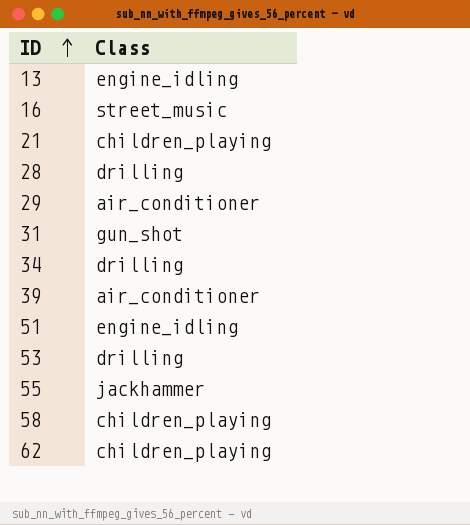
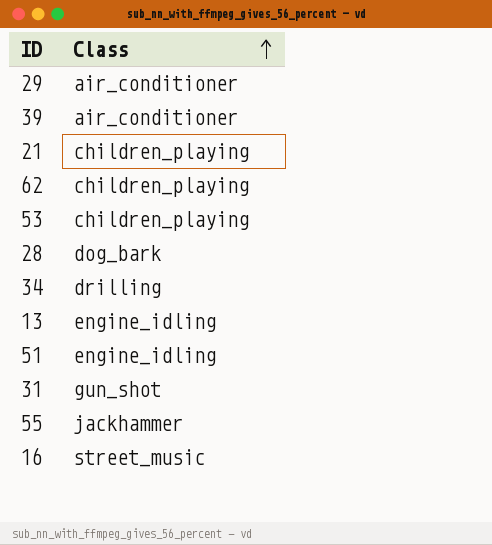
row order: ID ascending -> Class ascending
row 58: children_playing -> none
53 | Class: drilling -> children_playing
28 | Class: drilling -> dog_bark

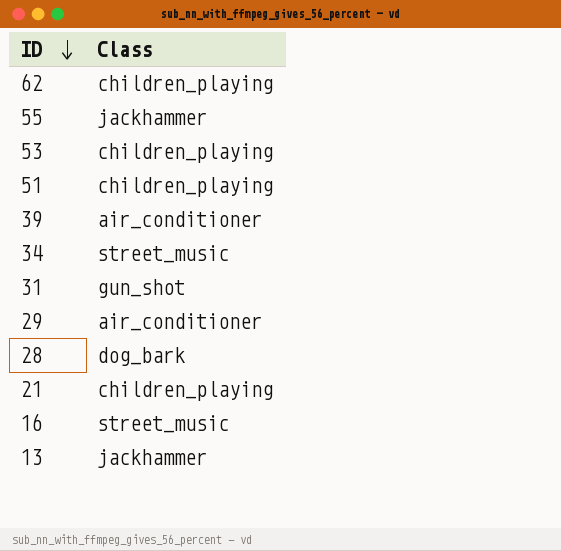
row order: Class ascending -> ID descending
51 | Class: engine_idling -> children_playing
34 | Class: drilling -> street_music
13 | Class: engine_idling -> jackhammer

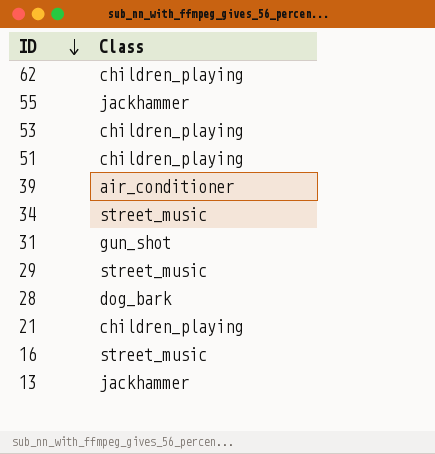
29 | Class: air_conditioner -> street_music

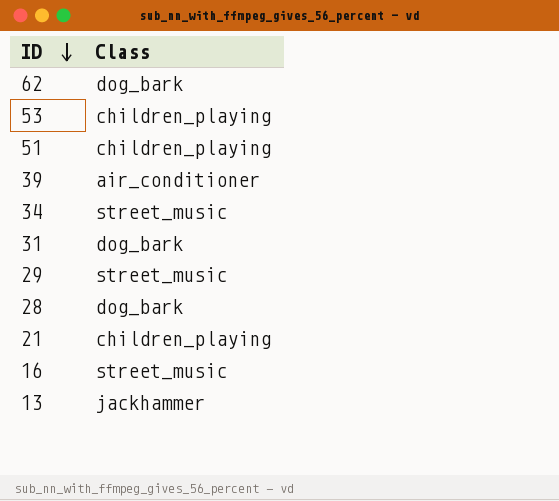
row 55: jackhammer -> none
62 | Class: children_playing -> dog_bark
31 | Class: gun_shot -> dog_bark

